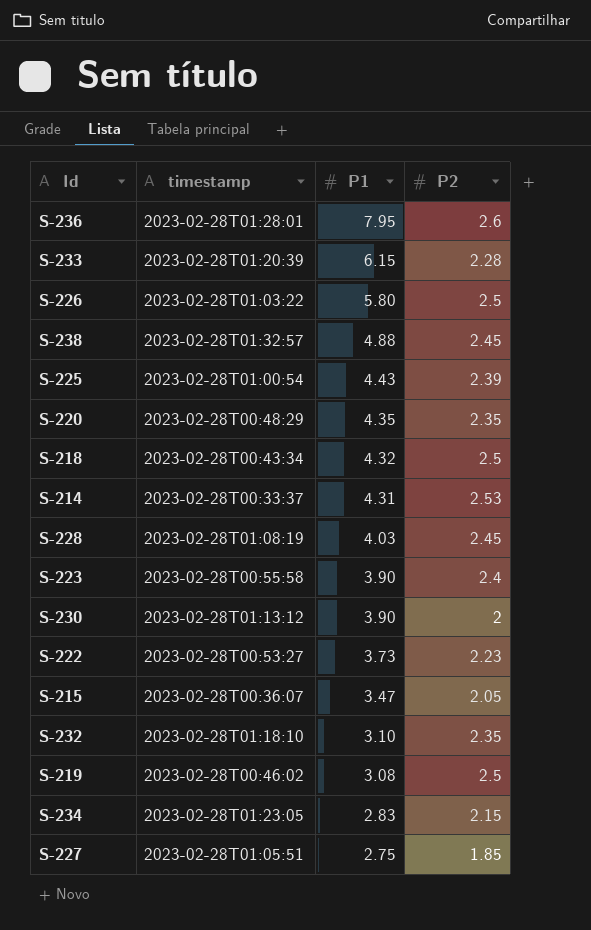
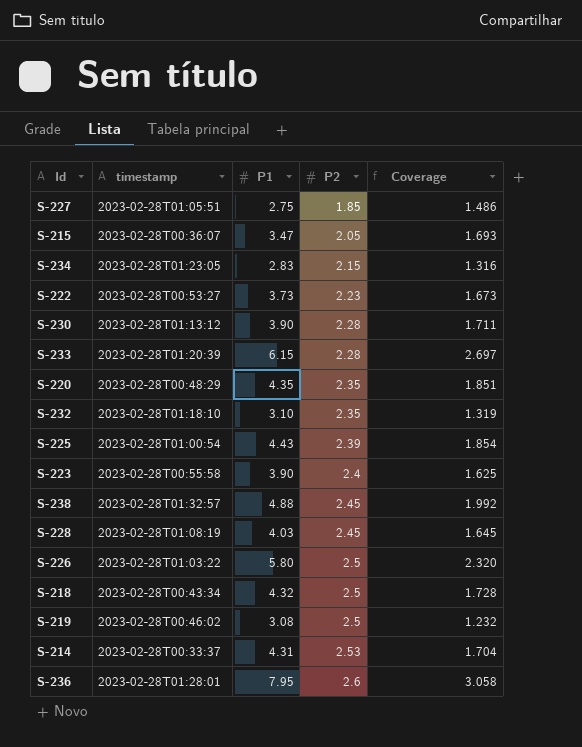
row order: P1 descending -> P2 ascending
column Coverage | formula: none -> [P1] / [P2]
S-230 | P2: 2 -> 2.28

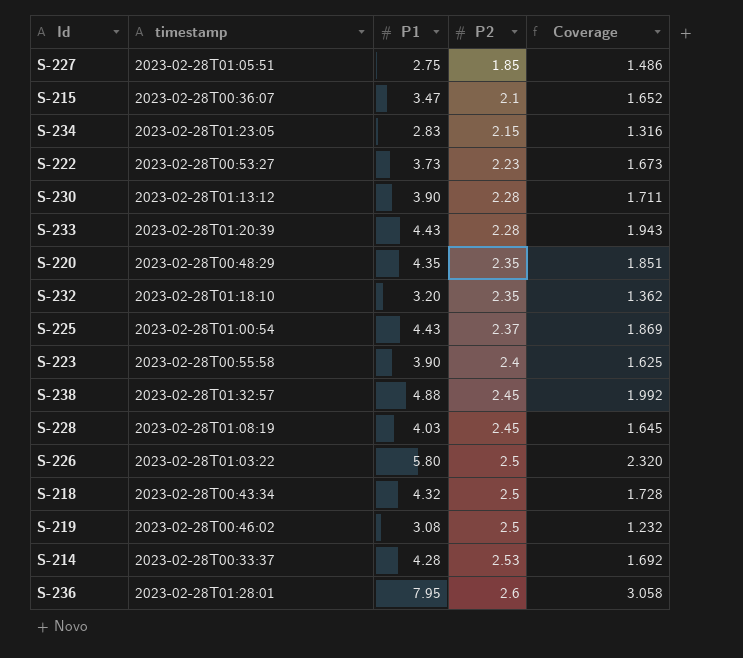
S-215 | P2: 2.05 -> 2.1
S-215 | Coverage: 1.693 -> 1.652
S-233 | P1: 6.15 -> 4.43
S-233 | Coverage: 2.697 -> 1.943
S-232 | P1: 3.10 -> 3.20
S-232 | Coverage: 1.319 -> 1.362
S-225 | P2: 2.39 -> 2.37
S-225 | Coverage: 1.854 -> 1.869
S-214 | P1: 4.31 -> 4.28
S-214 | Coverage: 1.704 -> 1.692

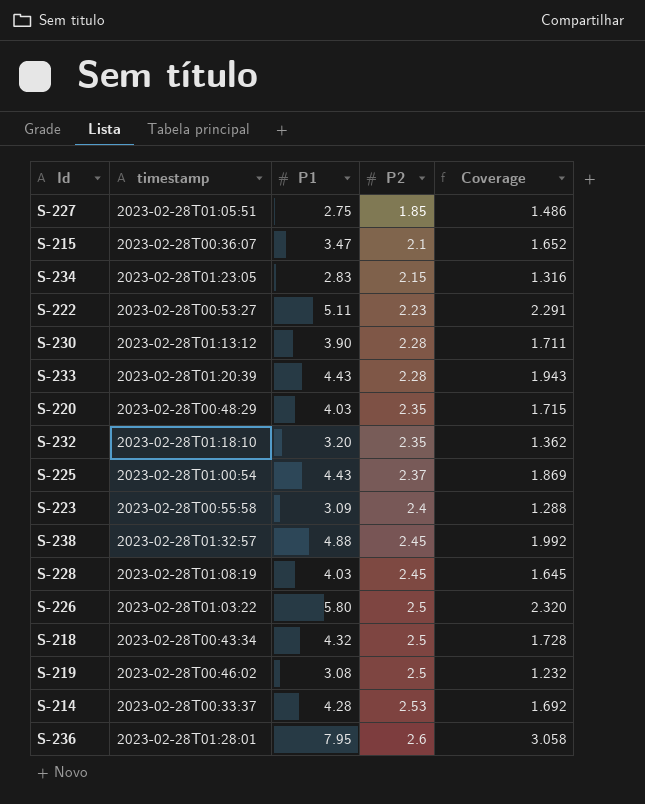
S-222 | P1: 3.73 -> 5.11
S-222 | Coverage: 1.673 -> 2.291
S-220 | P1: 4.35 -> 4.03
S-220 | Coverage: 1.851 -> 1.715
S-223 | P1: 3.90 -> 3.09
S-223 | Coverage: 1.625 -> 1.288

